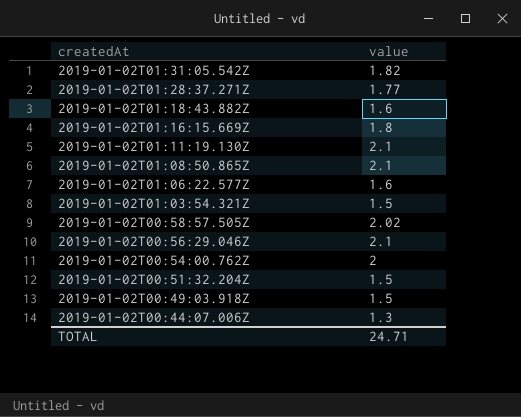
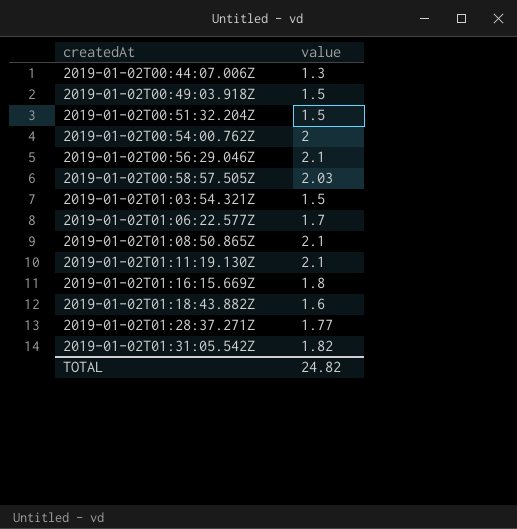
row order: createdAt descending -> createdAt ascending
2019-01-02T00:58:57.505Z | value: 2.02 -> 2.03
2019-01-02T01:06:22.577Z | value: 1.6 -> 1.7
TOTAL | value: 24.71 -> 24.82

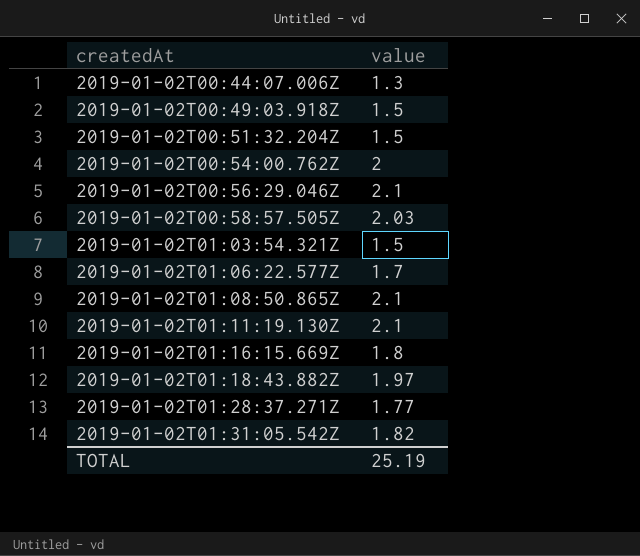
2019-01-02T01:18:43.882Z | value: 1.6 -> 1.97
TOTAL | value: 24.82 -> 25.19

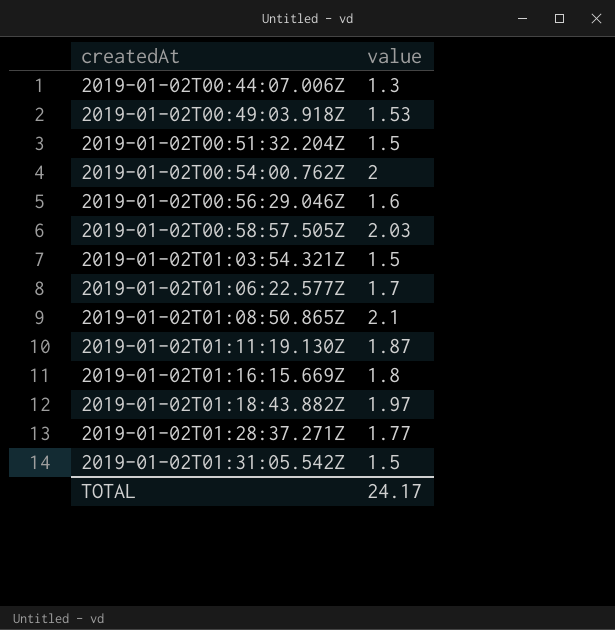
2019-01-02T00:49:03.918Z | value: 1.5 -> 1.53
2019-01-02T00:56:29.046Z | value: 2.1 -> 1.6
2019-01-02T01:11:19.130Z | value: 2.1 -> 1.87
2019-01-02T01:31:05.542Z | value: 1.82 -> 1.5
TOTAL | value: 25.19 -> 24.17

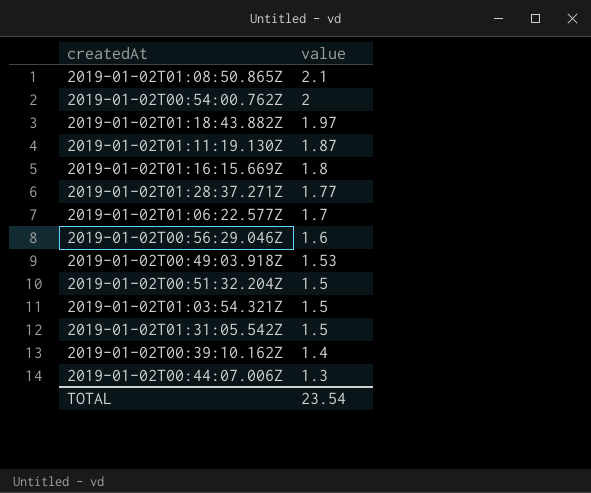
row order: createdAt ascending -> value descending
row 2019-01-02T00:58:57.505Z: 2.03 -> none
row 2019-01-02T00:39:10.162Z: none -> 1.4
TOTAL | value: 24.17 -> 23.54

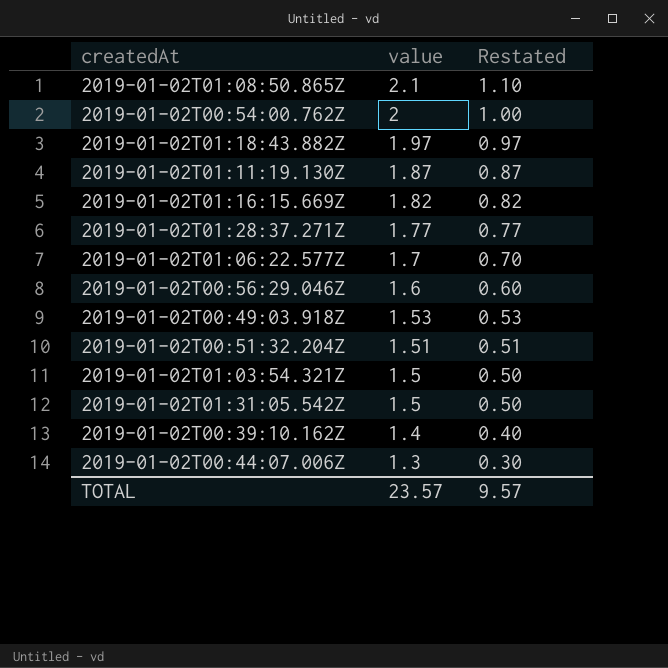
column Restated | formula: none -> [value] - 1
2019-01-02T01:16:15.669Z | value: 1.8 -> 1.82
2019-01-02T00:51:32.204Z | value: 1.5 -> 1.51
TOTAL | value: 23.54 -> 23.57

